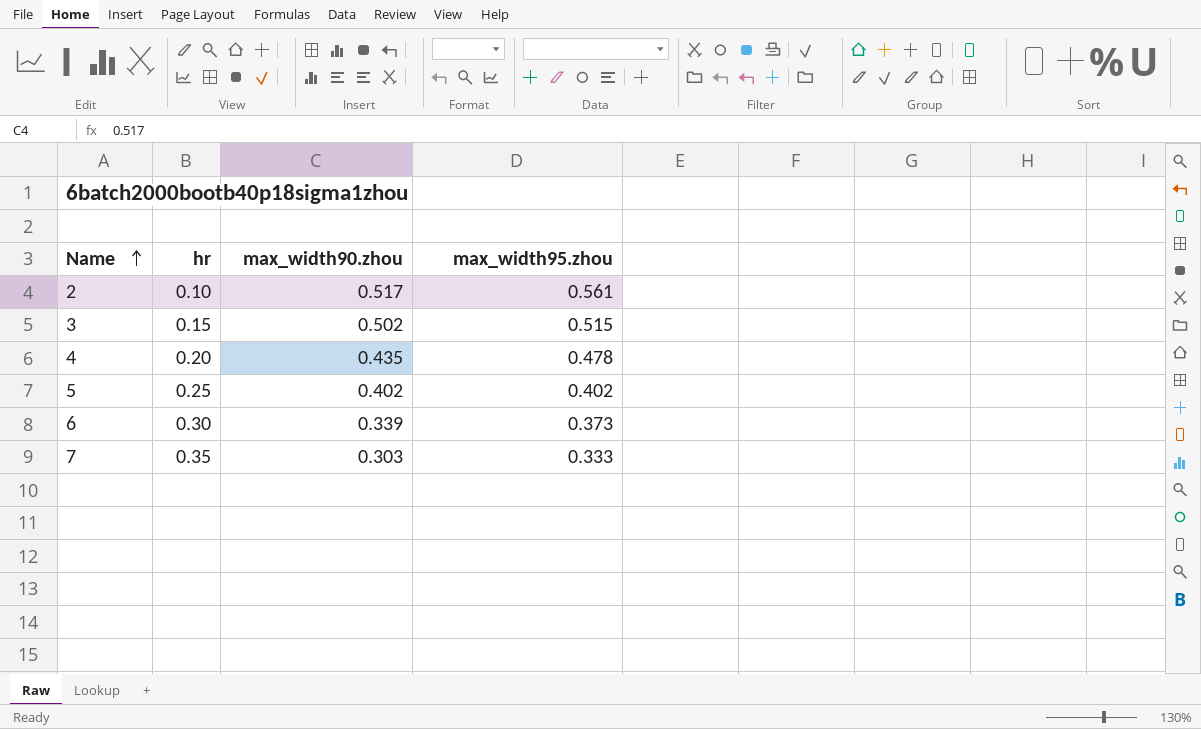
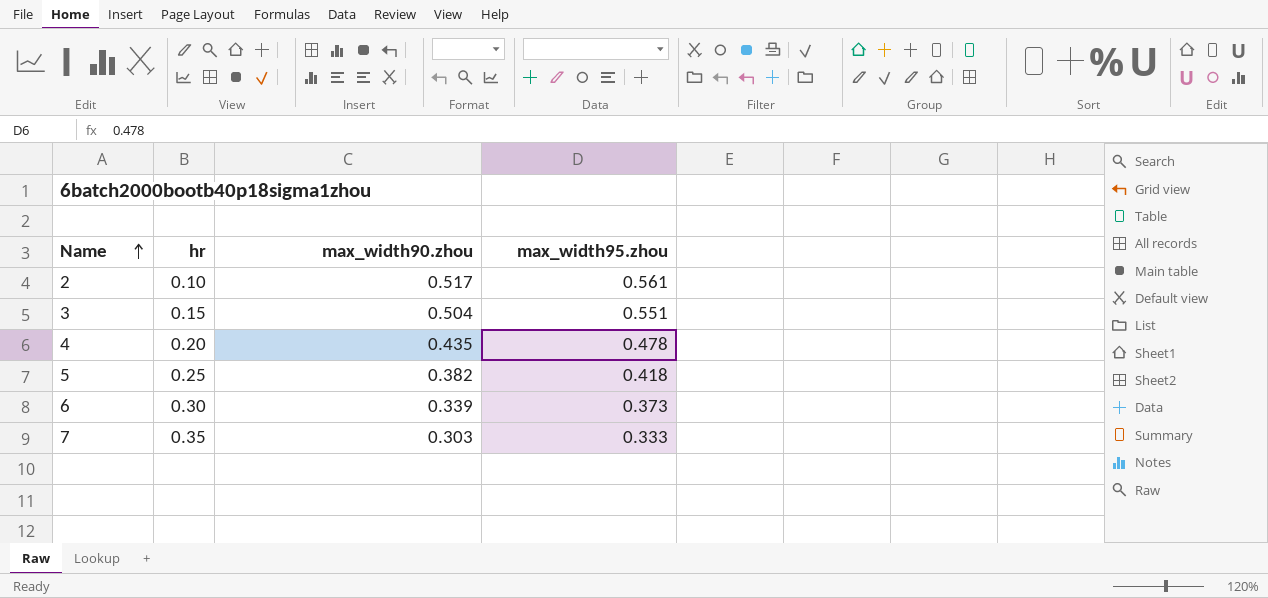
3 | max_width90.zhou: 0.502 -> 0.504
3 | max_width95.zhou: 0.515 -> 0.551
5 | max_width90.zhou: 0.402 -> 0.382
5 | max_width95.zhou: 0.402 -> 0.418

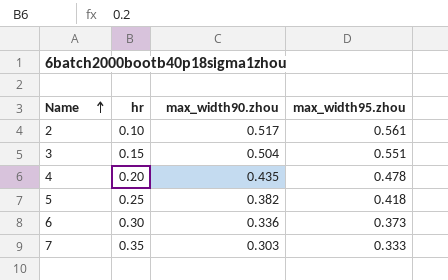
6 | max_width90.zhou: 0.339 -> 0.336

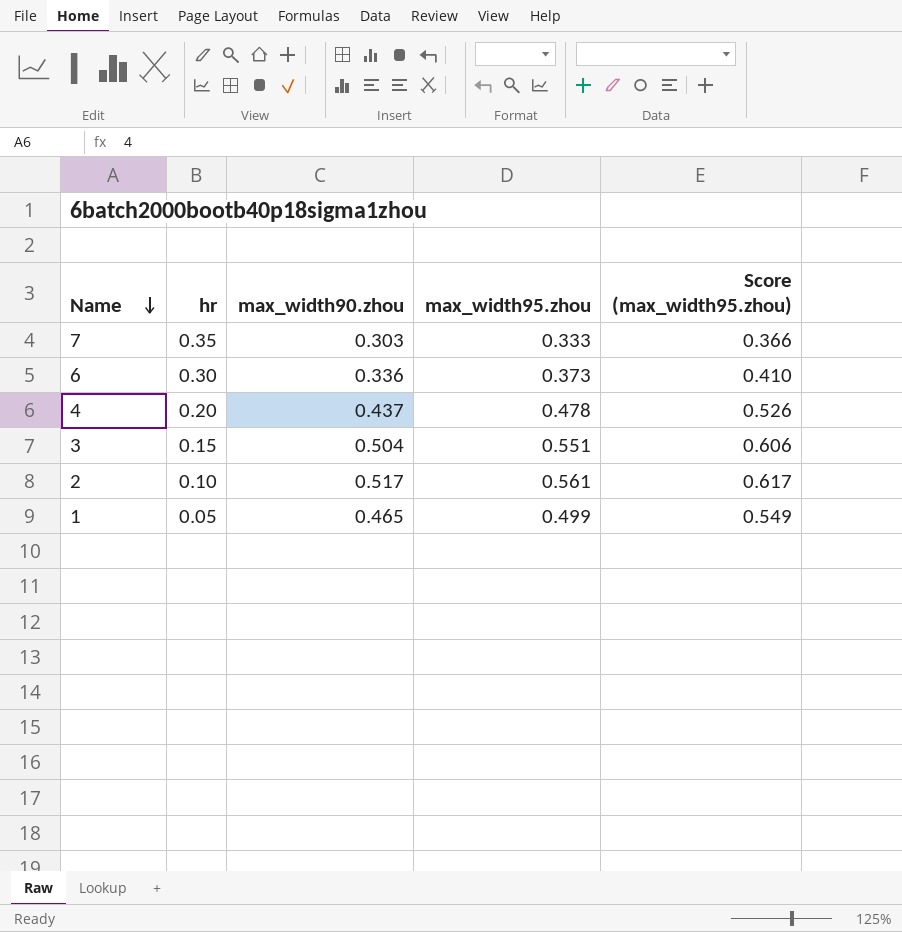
row order: Name ascending -> Name descending
column Score (max_width95.zhou) | formula: none -> [max_width95.zhou] * 1.1
row 5: 0.25 | 0.382 | 0.418 -> none
4 | max_width90.zhou: 0.435 -> 0.437
row 1: none -> 0.05 | 0.465 | 0.499 | 0.549

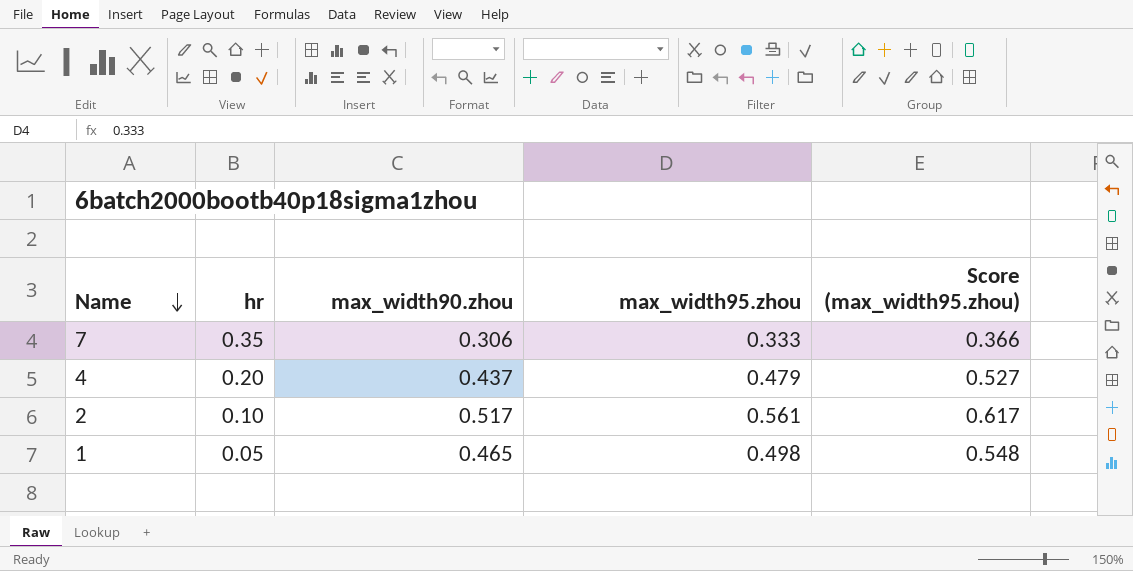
row 6: 0.30 | 0.336 | 0.373 | 0.410 -> none
row 3: 0.15 | 0.504 | 0.551 | 0.606 -> none
7 | max_width90.zhou: 0.303 -> 0.306
4 | max_width95.zhou: 0.478 -> 0.479
4 | Score (max_width95.zhou): 0.526 -> 0.527
1 | max_width95.zhou: 0.499 -> 0.498
1 | Score (max_width95.zhou): 0.549 -> 0.548

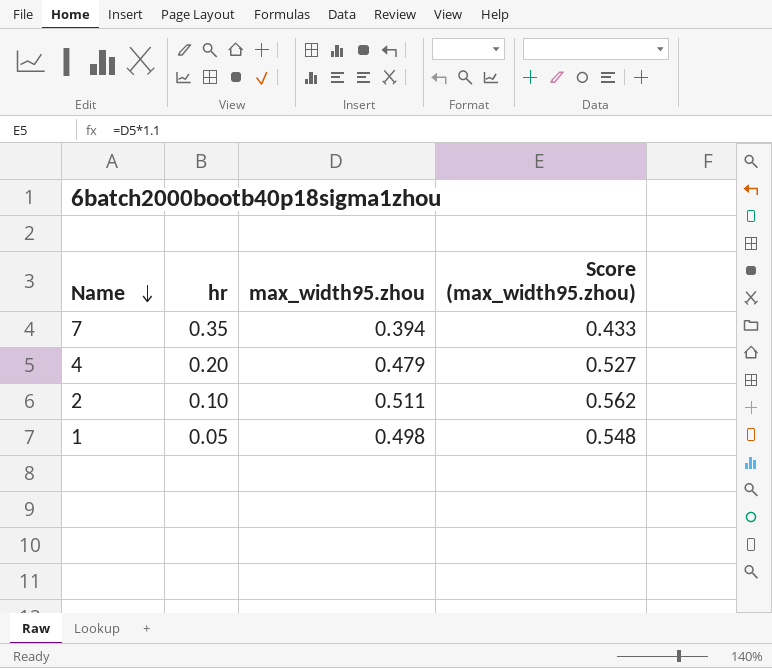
column max_width90.zhou | position: 3 -> none
7 | max_width95.zhou: 0.333 -> 0.394
7 | Score (max_width95.zhou): 0.366 -> 0.433
2 | max_width95.zhou: 0.561 -> 0.511
2 | Score (max_width95.zhou): 0.617 -> 0.562

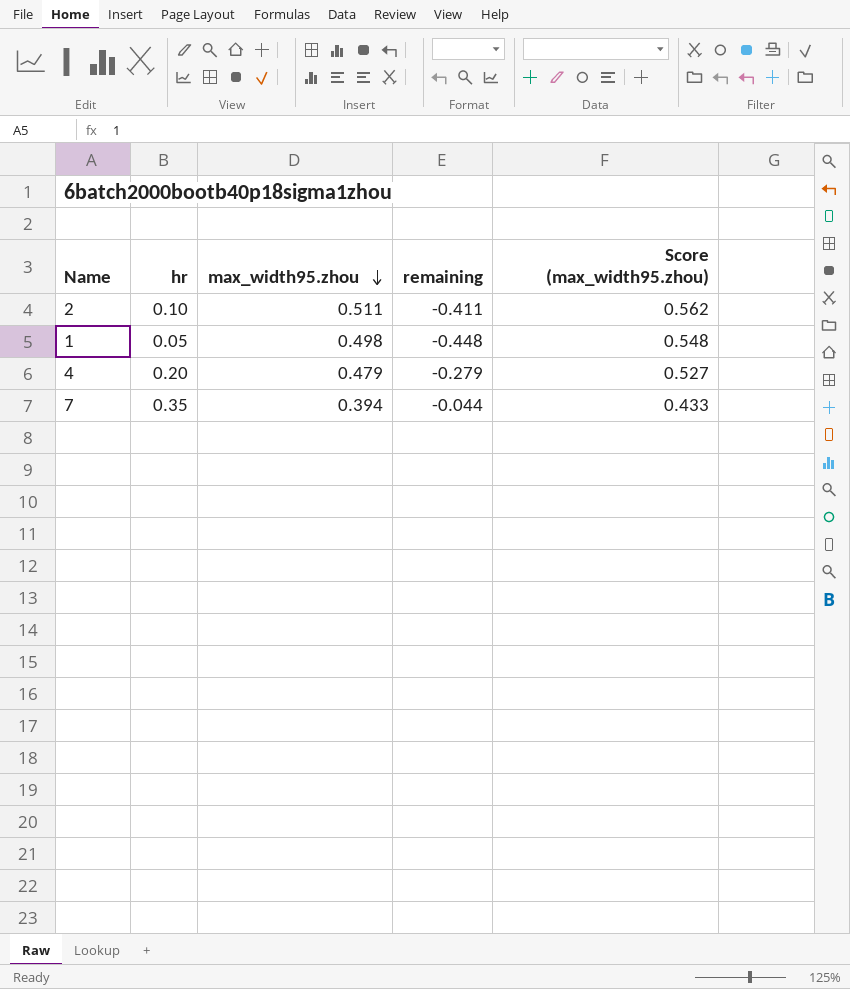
row order: Name descending -> max_width95.zhou descending
column remaining | formula: none -> [hr] - [max_width95.zhou]

